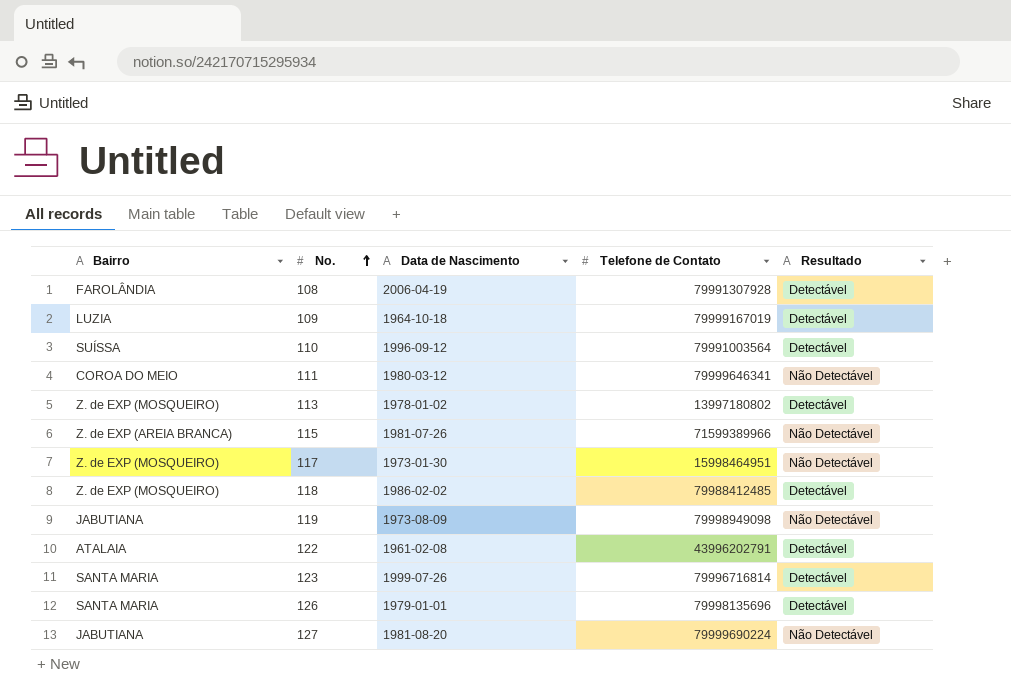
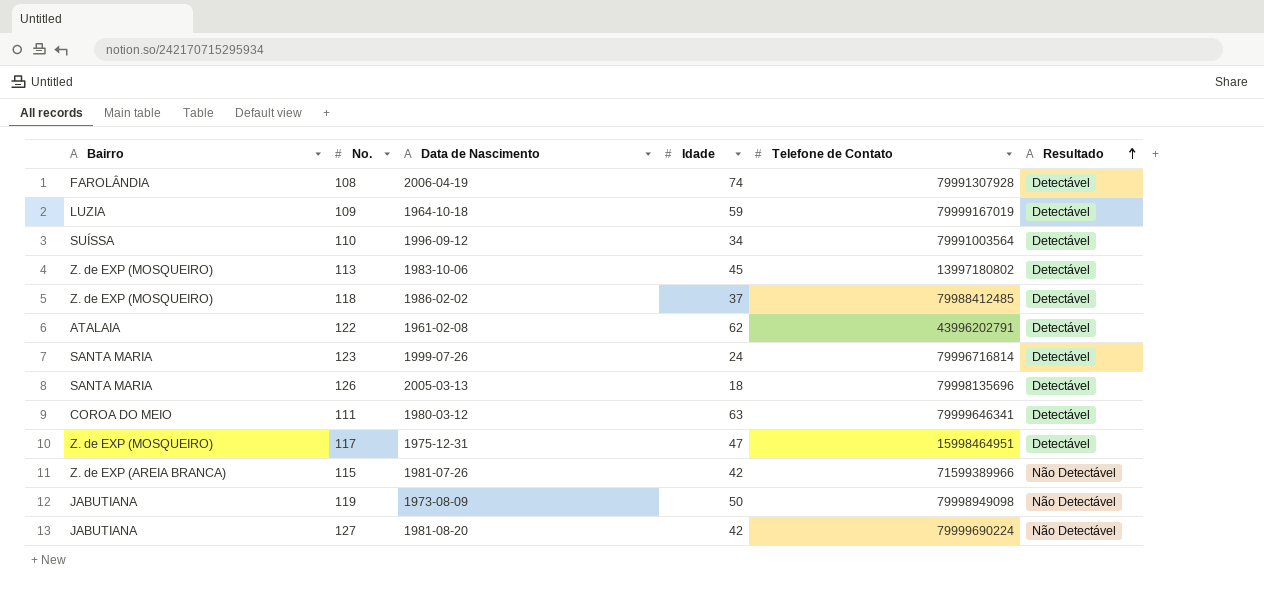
row order: No. ascending -> Resultado ascending
column Idade | position: none -> 4
113 | Data de Nascimento: 1978-01-02 -> 1983-10-06
126 | Data de Nascimento: 1979-01-01 -> 2005-03-13
111 | Resultado: Não Detectável -> Detectável
117 | Data de Nascimento: 1973-01-30 -> 1975-12-31
117 | Resultado: Não Detectável -> Detectável

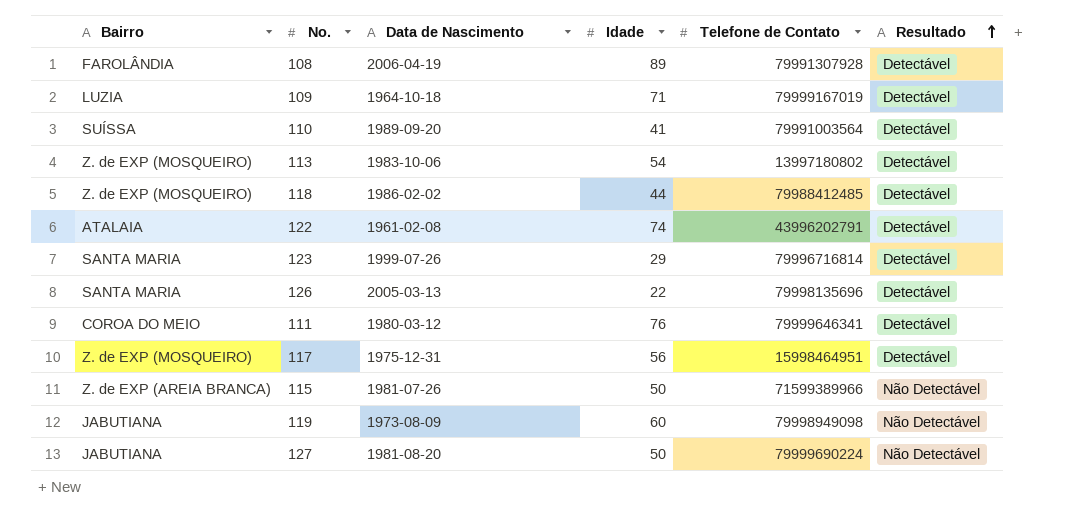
108 | Idade: 74 -> 89
109 | Idade: 59 -> 71
110 | Data de Nascimento: 1996-09-12 -> 1989-09-20
110 | Idade: 34 -> 41
113 | Idade: 45 -> 54
118 | Idade: 37 -> 44
122 | Idade: 62 -> 74
123 | Idade: 24 -> 29
126 | Idade: 18 -> 22
111 | Idade: 63 -> 76
117 | Idade: 47 -> 56
115 | Idade: 42 -> 50
119 | Idade: 50 -> 60
127 | Idade: 42 -> 50

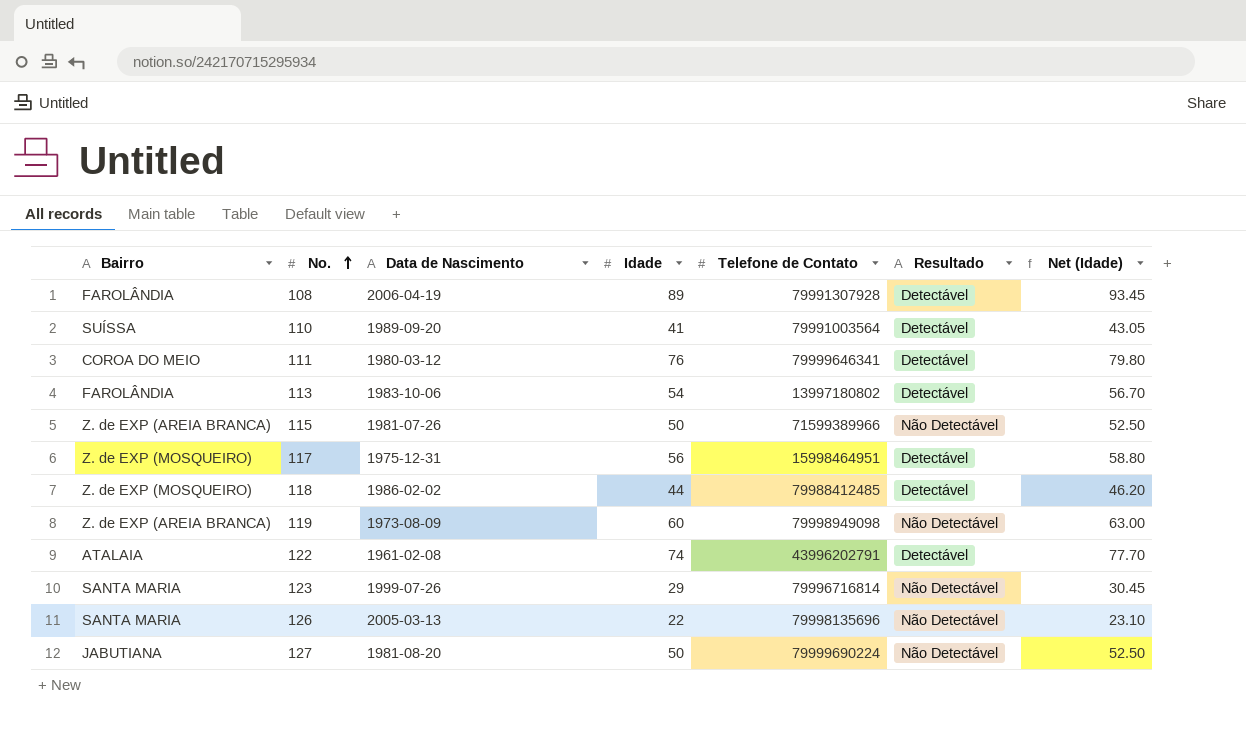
row order: Resultado ascending -> No. ascending
column Net (Idade) | formula: none -> [Idade] * 1.05
row 109: LUZIA | 1964-10-18 | 71 | 79999167019 | Detectável -> none
113 | Bairro: Z. de EXP (MOSQUEIRO) -> FAROLÂNDIA
119 | Bairro: JABUTIANA -> Z. de EXP (AREIA BRANCA)
123 | Resultado: Detectável -> Não Detectável
126 | Resultado: Detectável -> Não Detectável

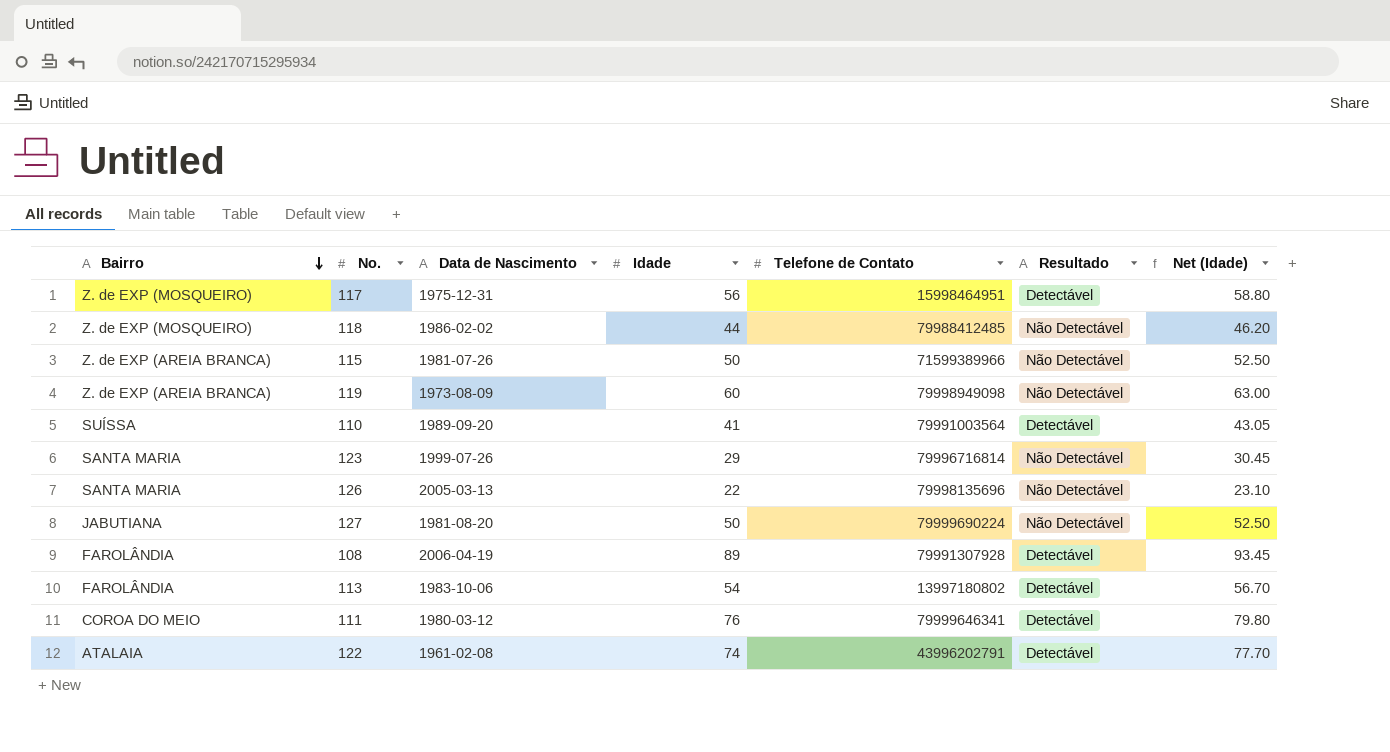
row order: No. ascending -> Bairro descending
118 | Resultado: Detectável -> Não Detectável

